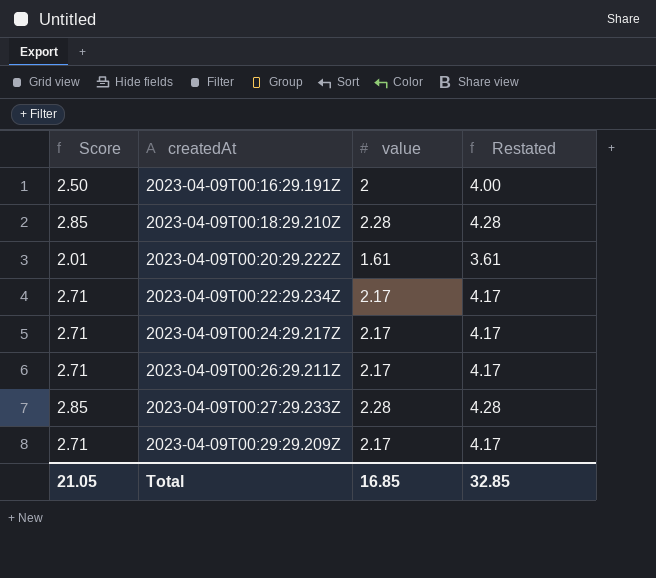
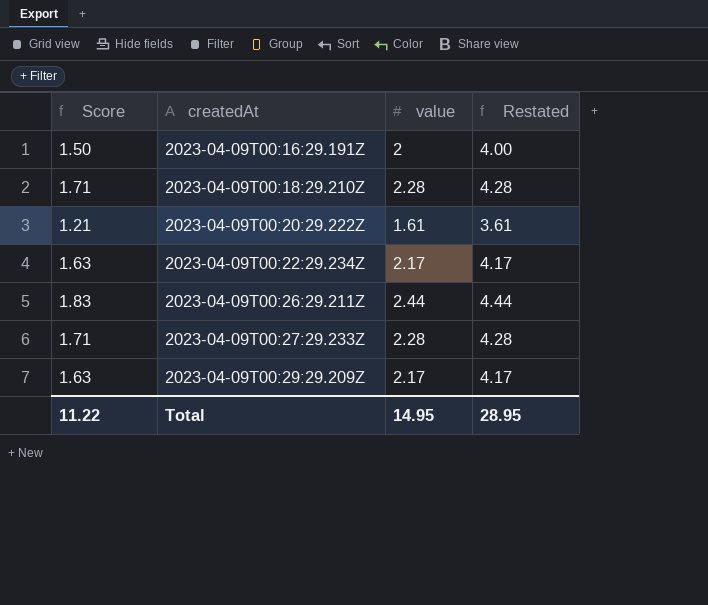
column Score | formula: [value] * 1.25 -> [value] * 0.75
row 2023-04-09T00:24:29.217Z: 2.71 | 2.17 | 4.17 -> none
2023-04-09T00:26:29.211Z | value: 2.17 -> 2.44
2023-04-09T00:26:29.211Z | Restated: 4.17 -> 4.44
Total | Score: 21.05 -> 11.22
Total | value: 16.85 -> 14.95
Total | Restated: 32.85 -> 28.95

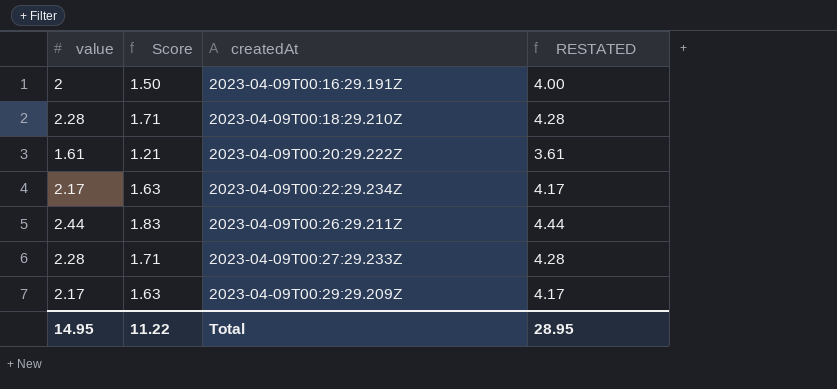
column value | position: 3 -> 1
column name: Restated -> RESTATED

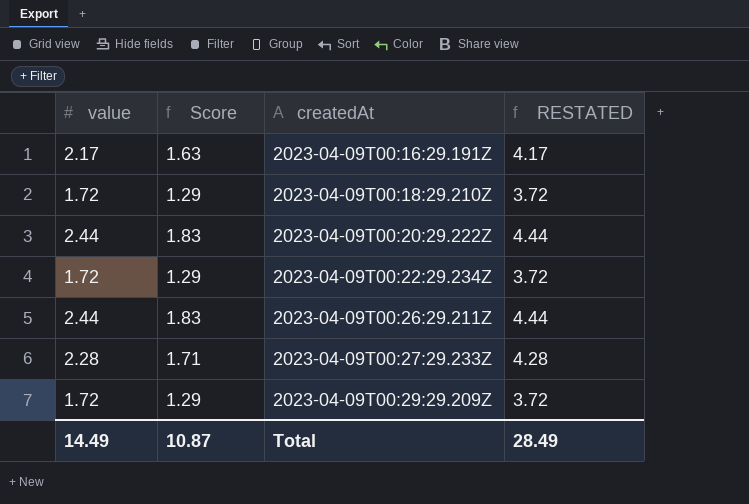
2023-04-09T00:16:29.191Z | value: 2 -> 2.17
2023-04-09T00:16:29.191Z | Score: 1.50 -> 1.63
2023-04-09T00:16:29.191Z | RESTATED: 4.00 -> 4.17
2023-04-09T00:18:29.210Z | value: 2.28 -> 1.72
2023-04-09T00:18:29.210Z | Score: 1.71 -> 1.29
2023-04-09T00:18:29.210Z | RESTATED: 4.28 -> 3.72
2023-04-09T00:20:29.222Z | value: 1.61 -> 2.44
2023-04-09T00:20:29.222Z | Score: 1.21 -> 1.83
2023-04-09T00:20:29.222Z | RESTATED: 3.61 -> 4.44
2023-04-09T00:22:29.234Z | value: 2.17 -> 1.72
2023-04-09T00:22:29.234Z | Score: 1.63 -> 1.29
2023-04-09T00:22:29.234Z | RESTATED: 4.17 -> 3.72
2023-04-09T00:29:29.209Z | value: 2.17 -> 1.72
2023-04-09T00:29:29.209Z | Score: 1.63 -> 1.29
2023-04-09T00:29:29.209Z | RESTATED: 4.17 -> 3.72
Total | value: 14.95 -> 14.49
Total | Score: 11.22 -> 10.87
Total | RESTATED: 28.95 -> 28.49

